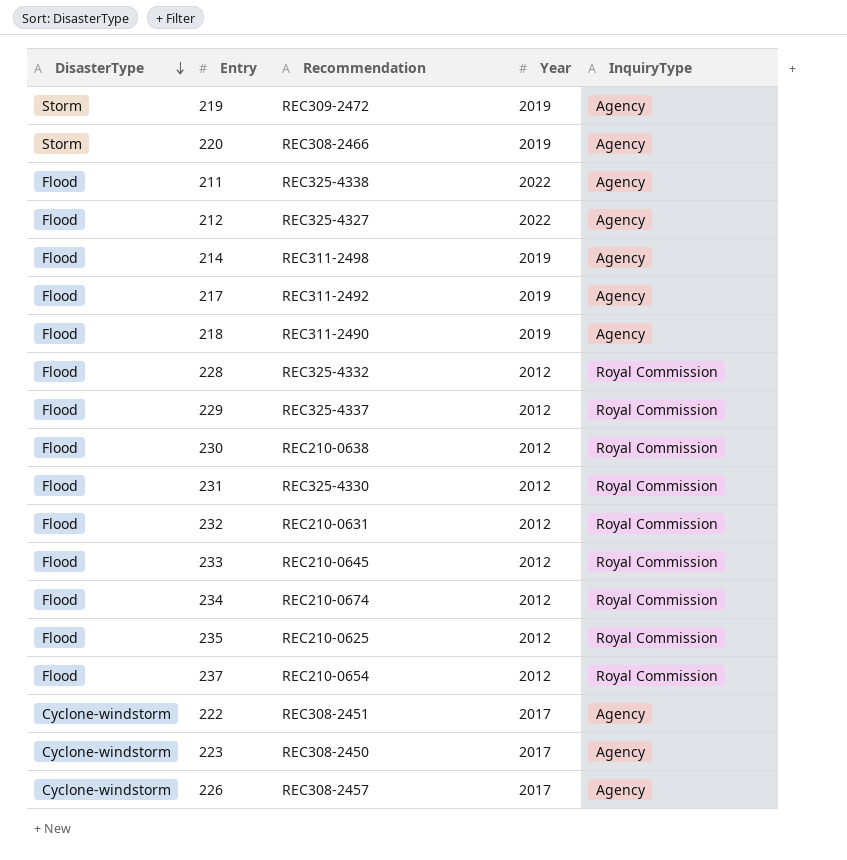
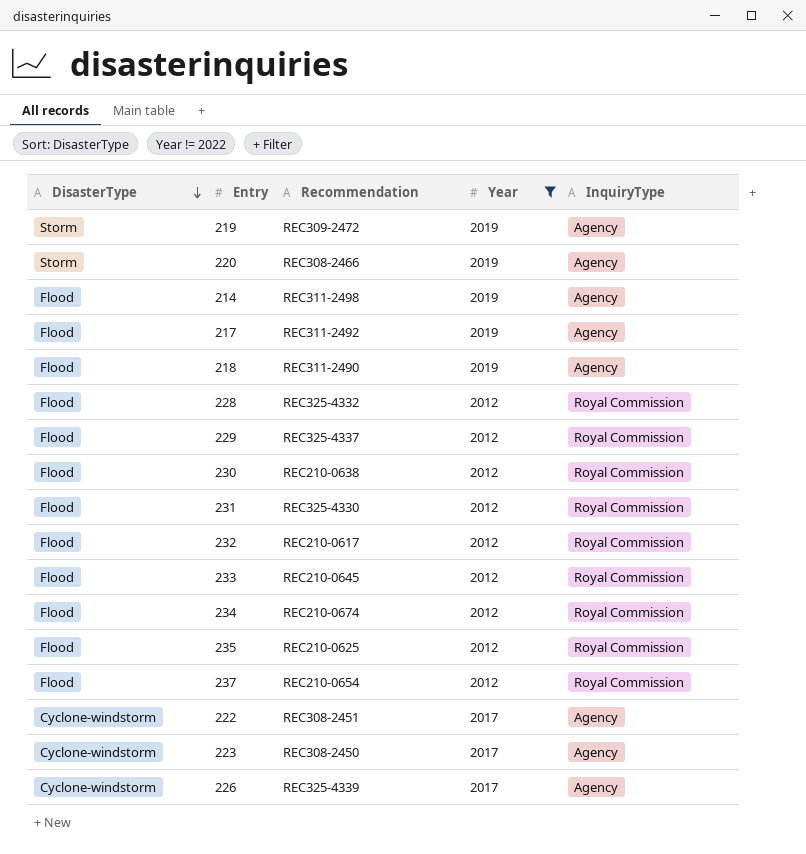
filter: none -> Year != 2022
232 | Recommendation: REC210-0631 -> REC210-0617
226 | Recommendation: REC308-2457 -> REC325-4339

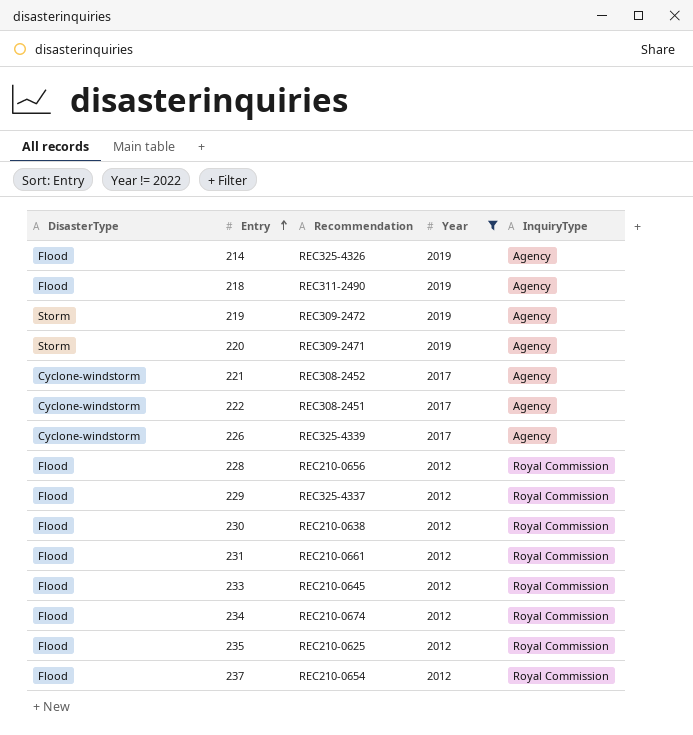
row order: DisasterType descending -> Entry ascending
row 217: Flood | REC311-2492 | 2019 | Agency -> none
row 232: Flood | REC210-0617 | 2012 | Royal Commission -> none
row 223: Cyclone-windstorm | REC308-2450 | 2017 | Agency -> none
214 | Recommendation: REC311-2498 -> REC325-4326
220 | Recommendation: REC308-2466 -> REC309-2471
row 221: none -> Cyclone-windstorm | REC308-2452 | 2017 | Agency
228 | Recommendation: REC325-4332 -> REC210-0656
231 | Recommendation: REC325-4330 -> REC210-0661

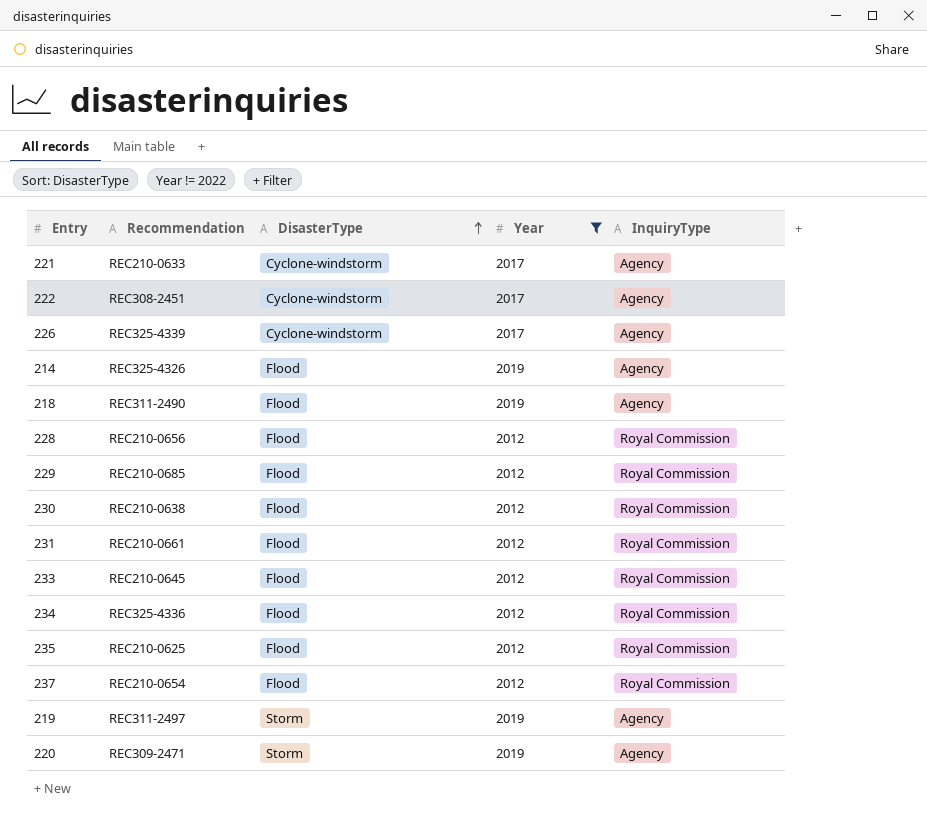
row order: Entry ascending -> DisasterType ascending
column DisasterType | position: 1 -> 3
221 | Recommendation: REC308-2452 -> REC210-0633
229 | Recommendation: REC325-4337 -> REC210-0685
234 | Recommendation: REC210-0674 -> REC325-4336
219 | Recommendation: REC309-2472 -> REC311-2497

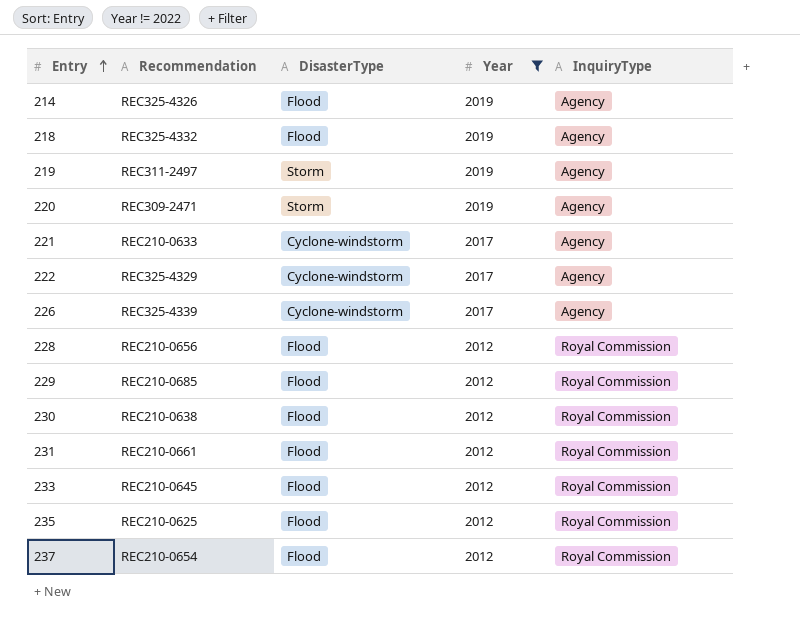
row order: DisasterType ascending -> Entry ascending
row 234: REC325-4336 | Flood | 2012 | Royal Commission -> none
218 | Recommendation: REC311-2490 -> REC325-4332
222 | Recommendation: REC308-2451 -> REC325-4329

